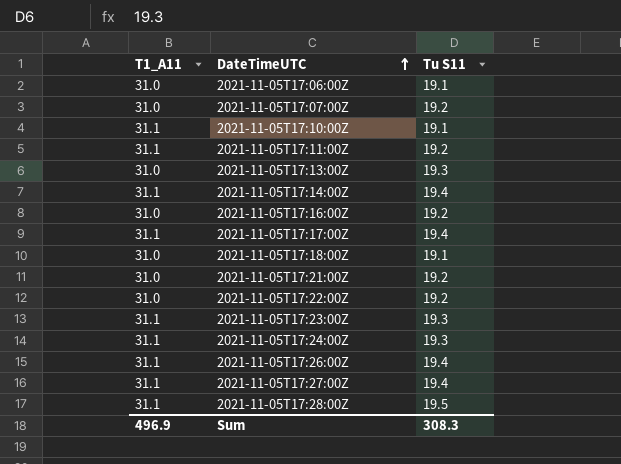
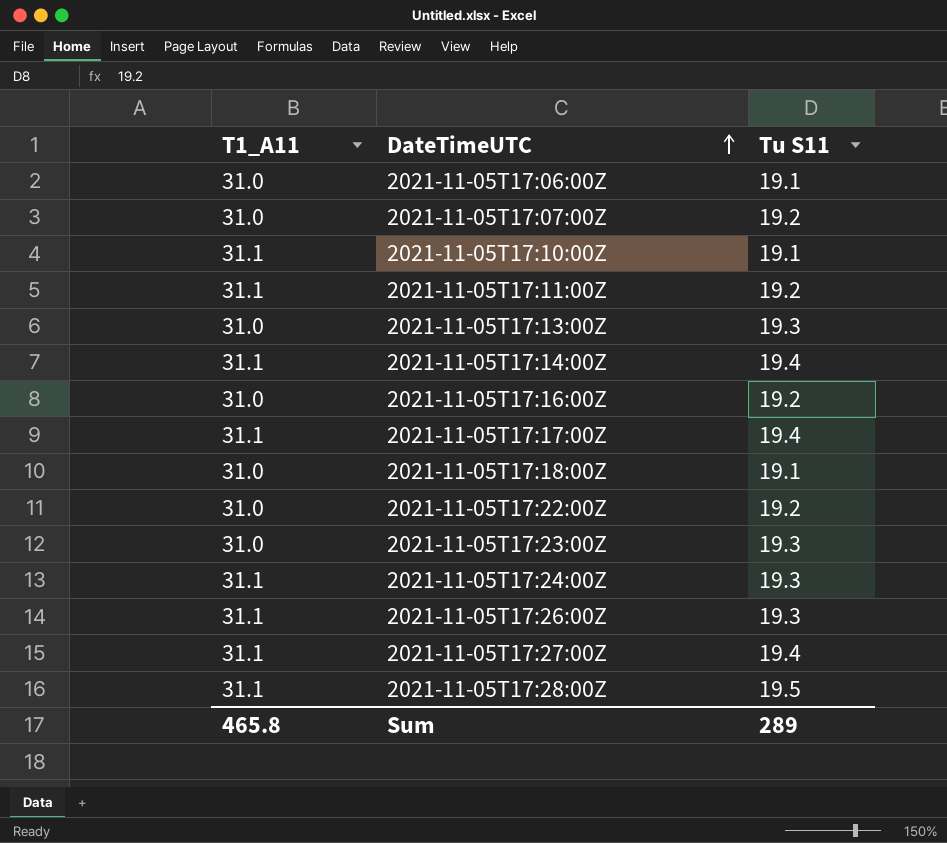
row 2021-11-05T17:21:00Z: 31.0 | 19.2 -> none
2021-11-05T17:23:00Z | T1_A11: 31.1 -> 31.0
2021-11-05T17:26:00Z | Tu S11: 19.4 -> 19.3
Sum | T1_A11: 496.9 -> 465.8
Sum | Tu S11: 308.3 -> 289

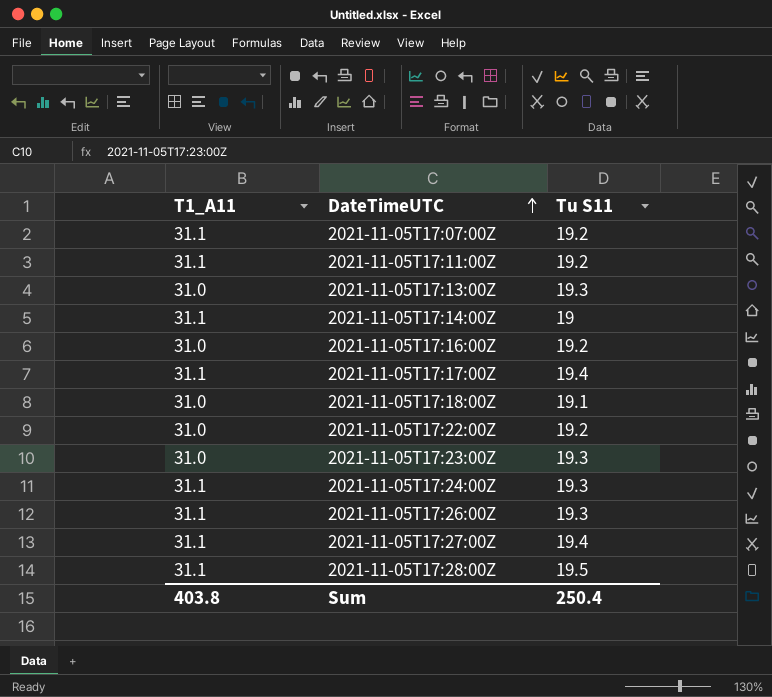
row 2021-11-05T17:06:00Z: 31.0 | 19.1 -> none
row 2021-11-05T17:10:00Z: 31.1 | 19.1 -> none
2021-11-05T17:07:00Z | T1_A11: 31.0 -> 31.1
2021-11-05T17:14:00Z | Tu S11: 19.4 -> 19
Sum | T1_A11: 465.8 -> 403.8
Sum | Tu S11: 289 -> 250.4

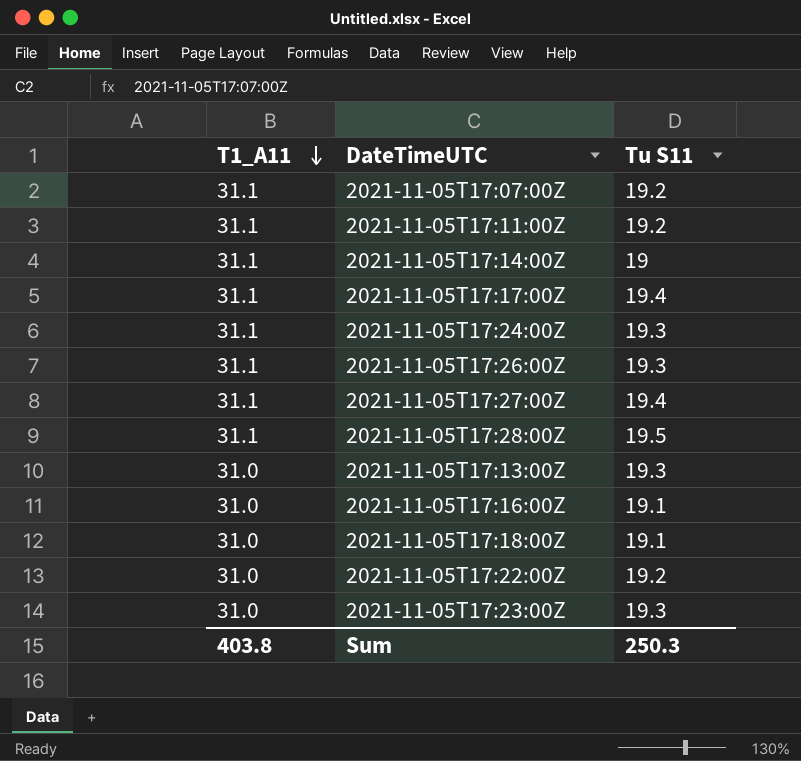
row order: DateTimeUTC ascending -> T1_A11 descending
2021-11-05T17:16:00Z | Tu S11: 19.2 -> 19.1
Sum | Tu S11: 250.4 -> 250.3

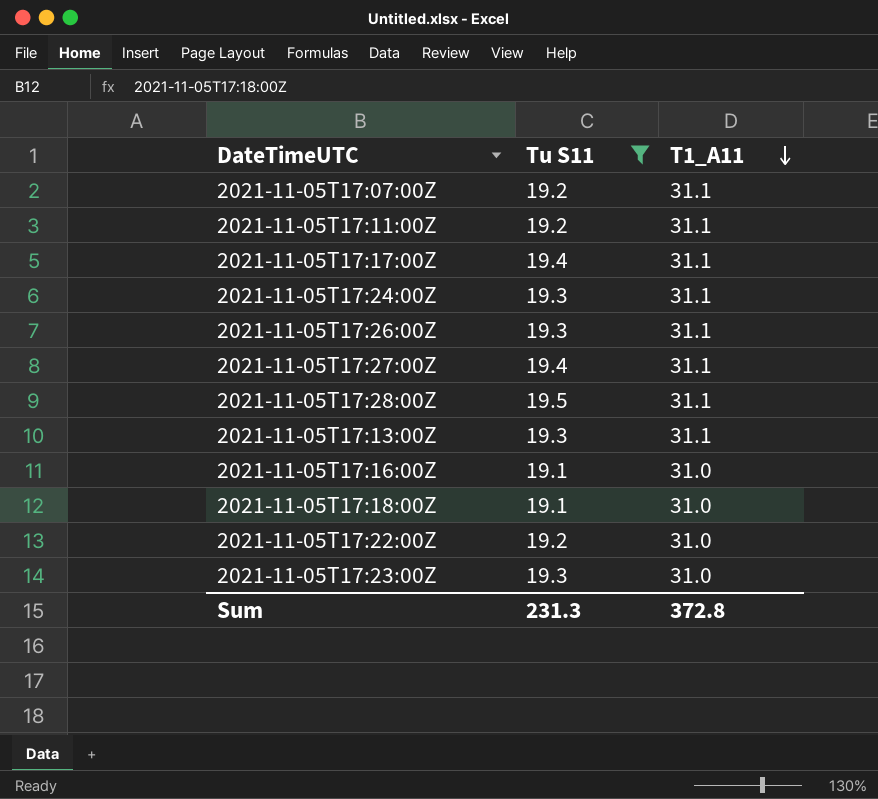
filter: none -> Tu S11 != 19
column T1_A11 | position: 1 -> 3
2021-11-05T17:13:00Z | T1_A11: 31.0 -> 31.1
Sum | Tu S11: 250.3 -> 231.3
Sum | T1_A11: 403.8 -> 372.8

